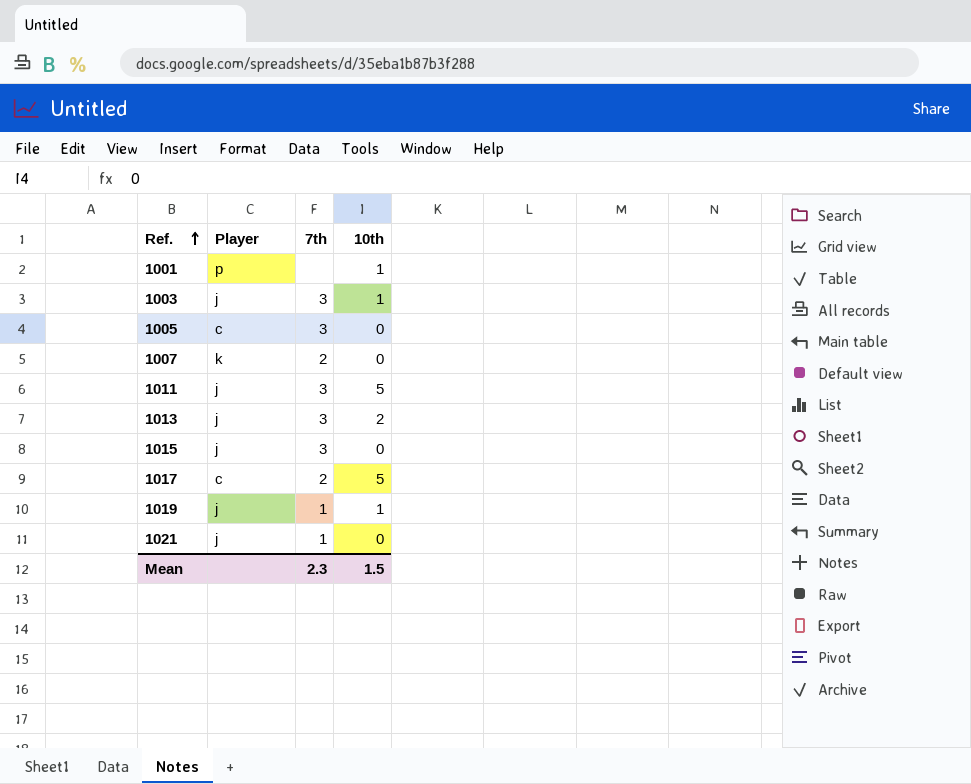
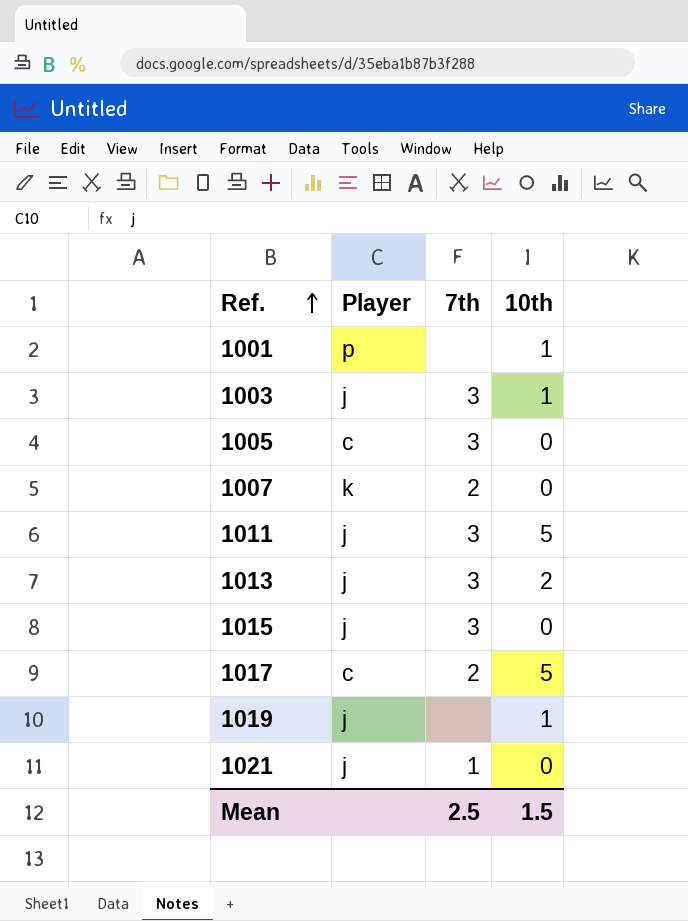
1019 | 7th: 1 -> none
Mean | 7th: 2.3 -> 2.5

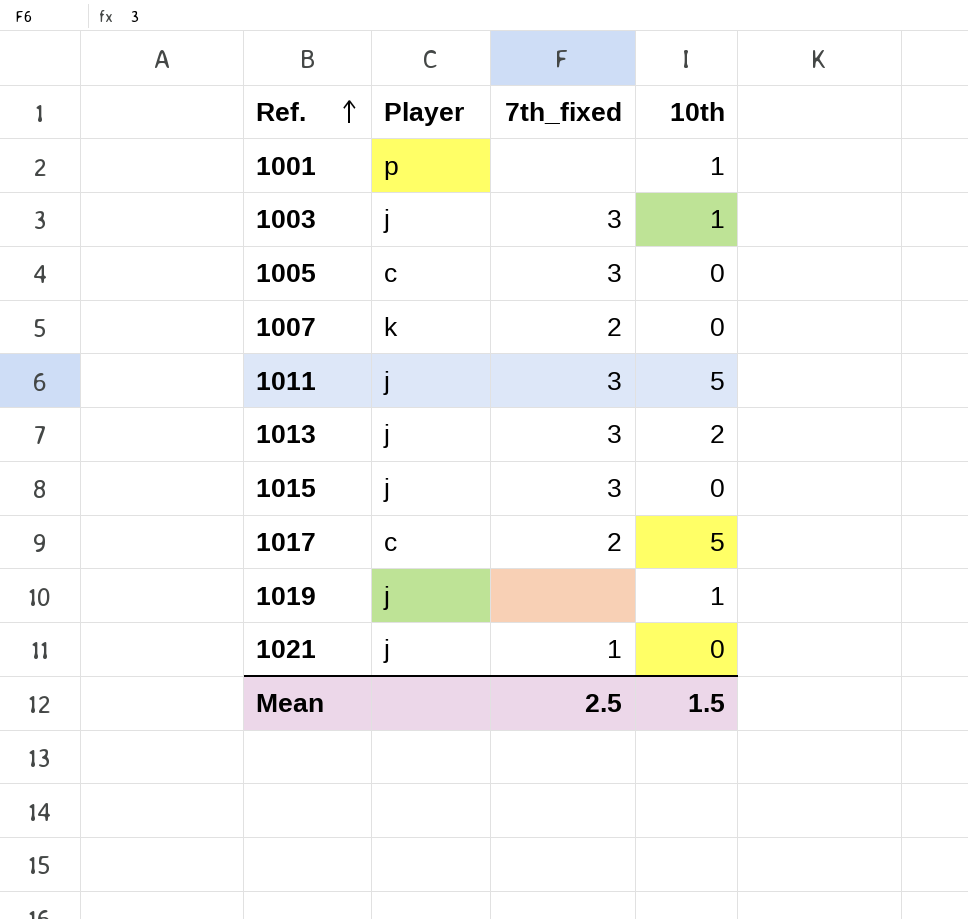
column name: 7th -> 7th_fixed

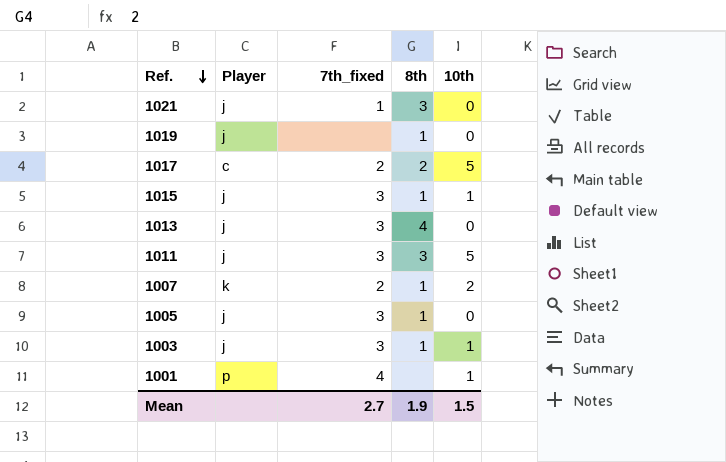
row order: Ref. ascending -> Ref. descending
column 8th | position: none -> 4
1019 | 10th: 1 -> 0
1015 | 10th: 0 -> 1
1013 | 10th: 2 -> 0
1007 | 10th: 0 -> 2
1005 | Player: c -> j
1001 | 7th_fixed: none -> 4
Mean | 7th_fixed: 2.5 -> 2.7

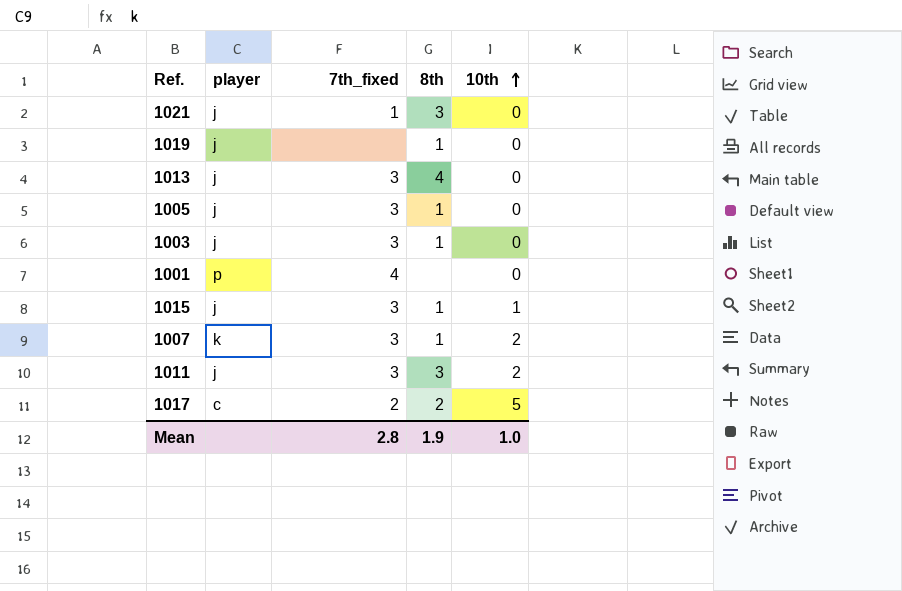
row order: Ref. descending -> 10th ascending
column name: Player -> player
1003 | 10th: 1 -> 0
1001 | 10th: 1 -> 0
1007 | 7th_fixed: 2 -> 3
1011 | 10th: 5 -> 2
Mean | 7th_fixed: 2.7 -> 2.8
Mean | 10th: 1.5 -> 1.0

